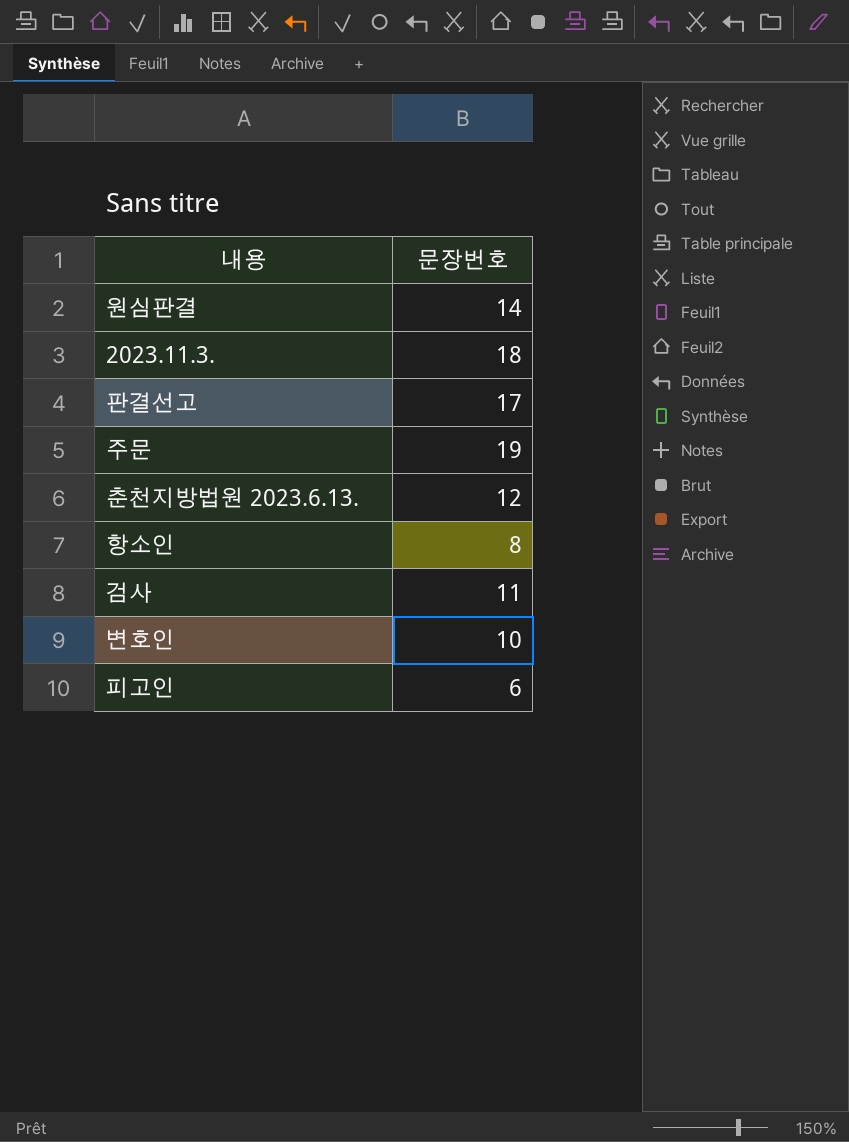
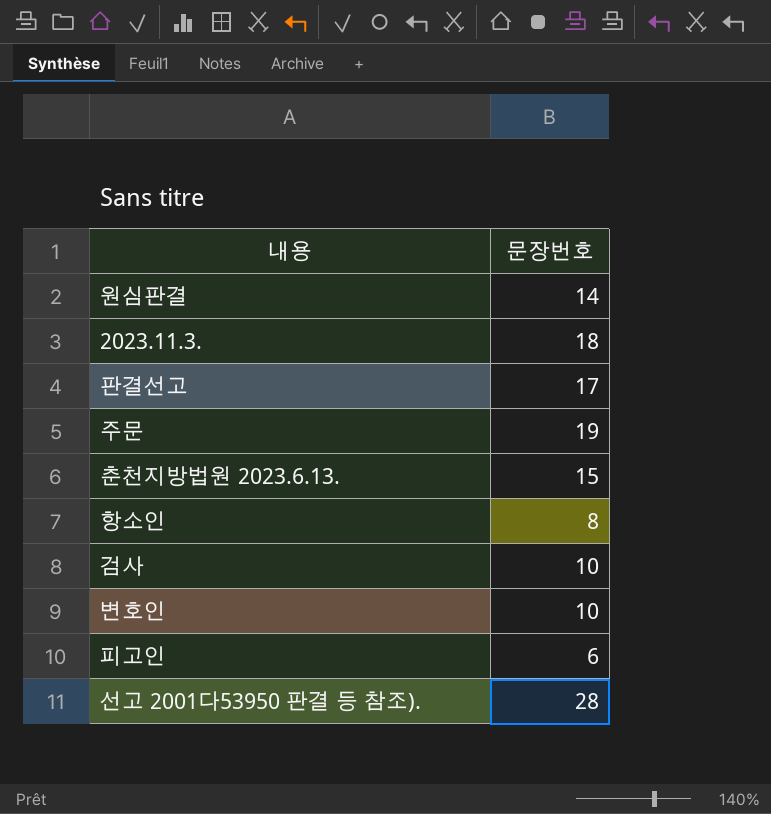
춘천지방법원 2023.6.13. | 문장번호: 12 -> 15
검사 | 문장번호: 11 -> 10
row 선고 2001다53950 판결 등 참조).: none -> 28

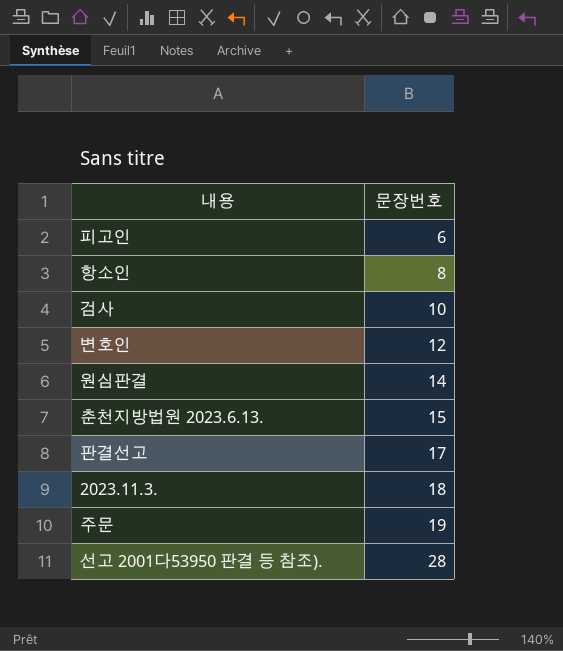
row order: none -> 문장번호 ascending
변호인 | 문장번호: 10 -> 12

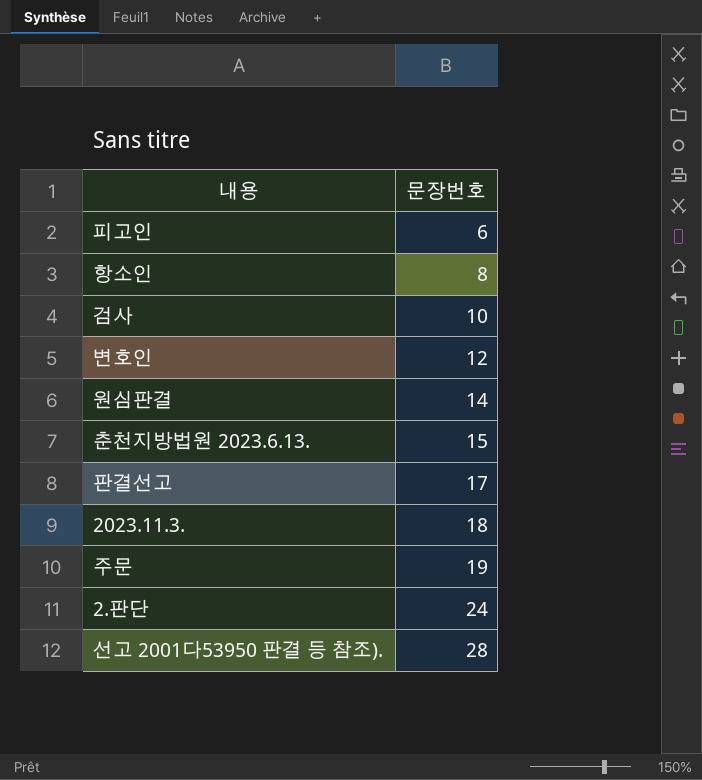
row 2.판단: none -> 24

